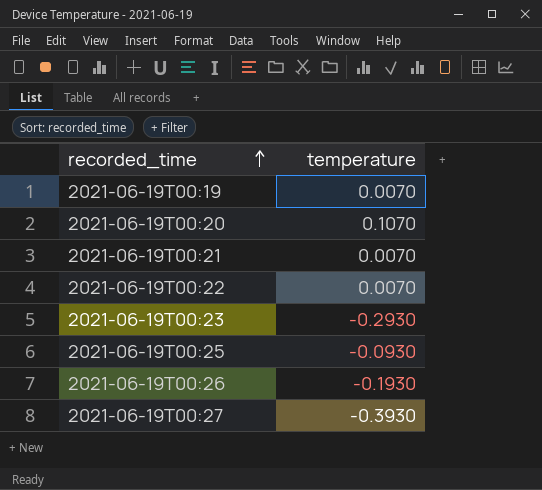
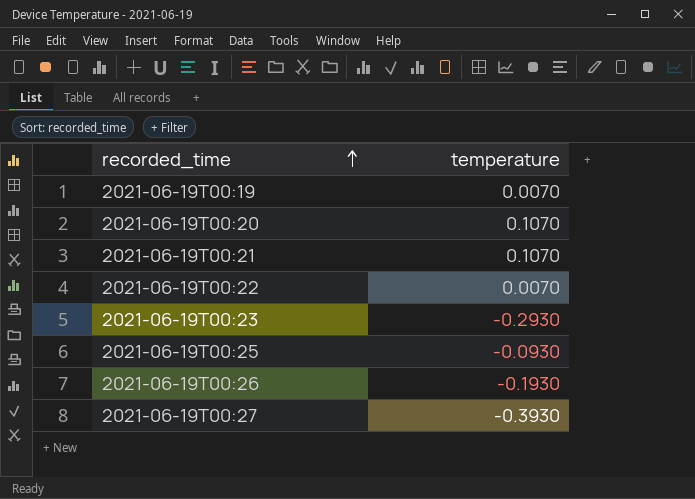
2021-06-19T00:21 | temperature: 0.0070 -> 0.1070

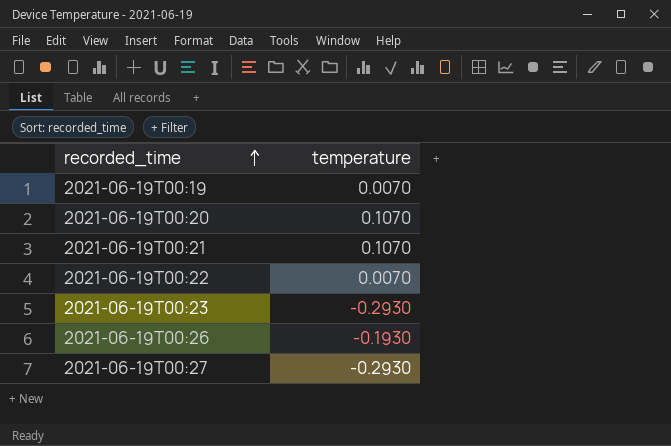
row 2021-06-19T00:25: -0.0930 -> none
2021-06-19T00:27 | temperature: -0.3930 -> -0.2930

